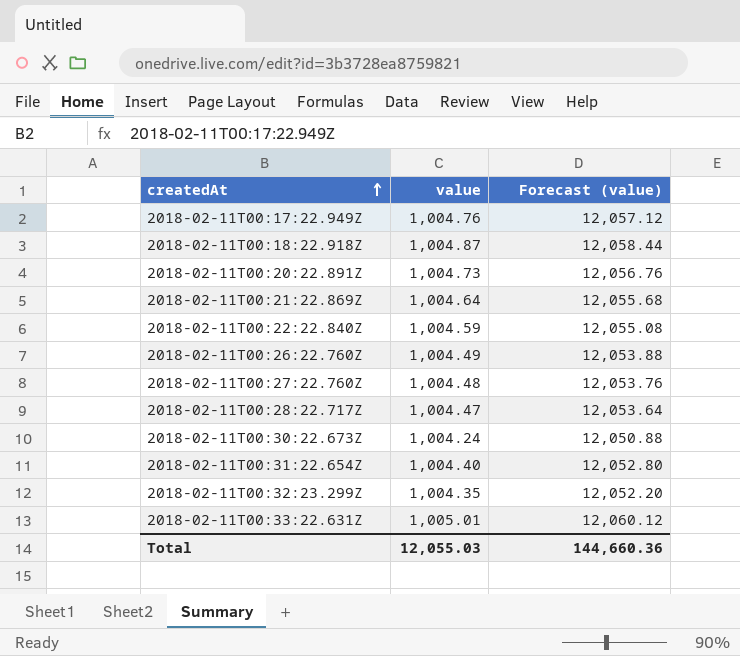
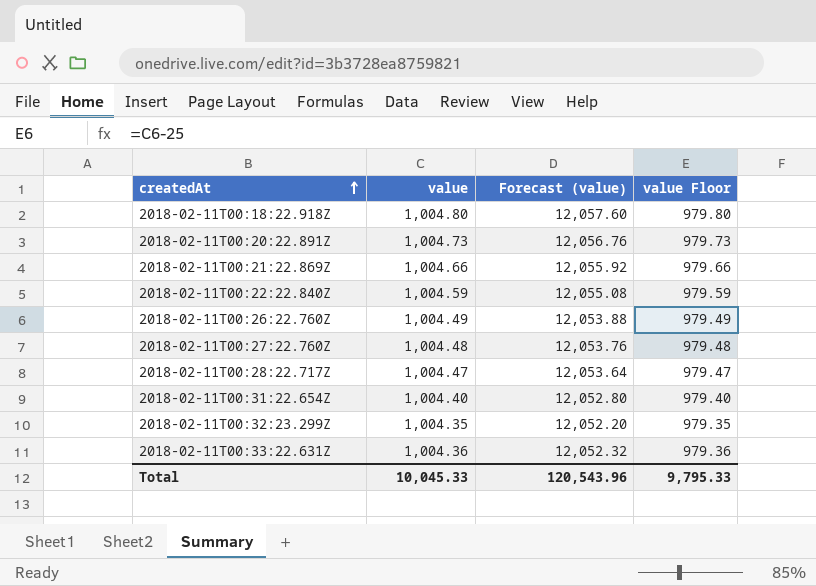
column value Floor | formula: none -> [value] - 25
row 2018-02-11T00:17:22.949Z: 1,004.76 | 12,057.12 -> none
row 2018-02-11T00:30:22.673Z: 1,004.24 | 12,050.88 -> none
2018-02-11T00:18:22.918Z | value: 1,004.87 -> 1,004.80
2018-02-11T00:18:22.918Z | Forecast (value): 12,058.44 -> 12,057.60
2018-02-11T00:21:22.869Z | value: 1,004.64 -> 1,004.66
2018-02-11T00:21:22.869Z | Forecast (value): 12,055.68 -> 12,055.92
2018-02-11T00:33:22.631Z | value: 1,005.01 -> 1,004.36
2018-02-11T00:33:22.631Z | Forecast (value): 12,060.12 -> 12,052.32
Total | value: 12,055.03 -> 10,045.33
Total | Forecast (value): 144,660.36 -> 120,543.96

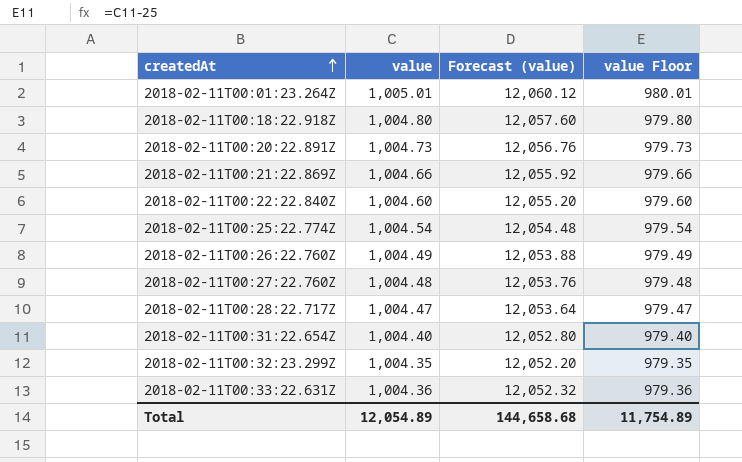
row 2018-02-11T00:01:23.264Z: none -> 1,005.01 | 12,060.12 | 980.01
2018-02-11T00:22:22.840Z | value: 1,004.59 -> 1,004.60
2018-02-11T00:22:22.840Z | Forecast (value): 12,055.08 -> 12,055.20
2018-02-11T00:22:22.840Z | value Floor: 979.59 -> 979.60
row 2018-02-11T00:25:22.774Z: none -> 1,004.54 | 12,054.48 | 979.54
Total | value: 10,045.33 -> 12,054.89
Total | Forecast (value): 120,543.96 -> 144,658.68
Total | value Floor: 9,795.33 -> 11,754.89

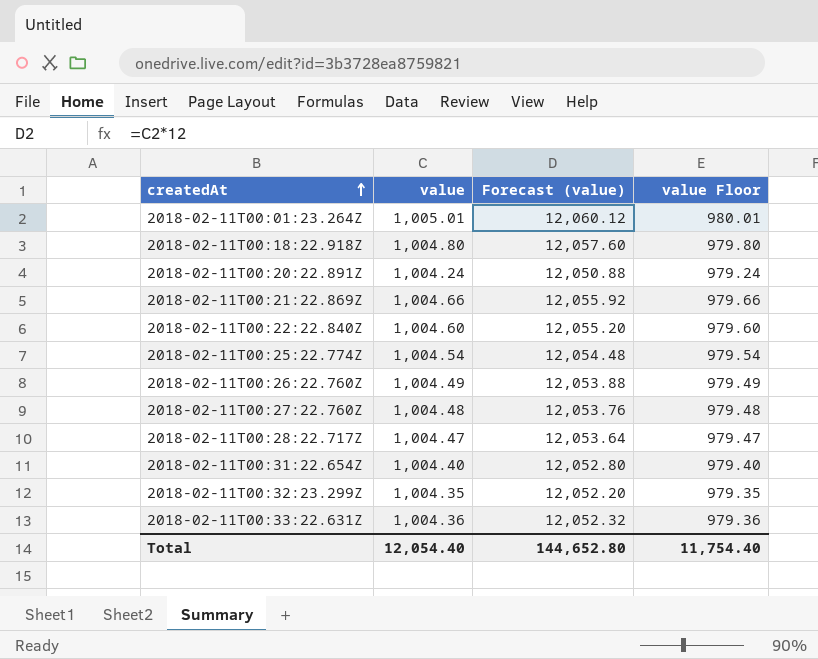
2018-02-11T00:20:22.891Z | value: 1,004.73 -> 1,004.24
2018-02-11T00:20:22.891Z | Forecast (value): 12,056.76 -> 12,050.88
2018-02-11T00:20:22.891Z | value Floor: 979.73 -> 979.24
Total | value: 12,054.89 -> 12,054.40
Total | Forecast (value): 144,658.68 -> 144,652.80
Total | value Floor: 11,754.89 -> 11,754.40

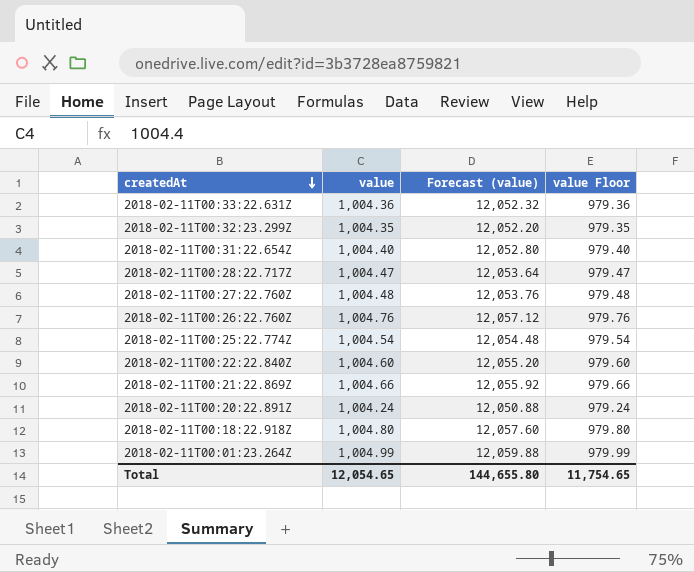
row order: createdAt ascending -> createdAt descending
2018-02-11T00:26:22.760Z | value: 1,004.49 -> 1,004.76
2018-02-11T00:26:22.760Z | Forecast (value): 12,053.88 -> 12,057.12
2018-02-11T00:26:22.760Z | value Floor: 979.49 -> 979.76
2018-02-11T00:01:23.264Z | value: 1,005.01 -> 1,004.99
2018-02-11T00:01:23.264Z | Forecast (value): 12,060.12 -> 12,059.88
2018-02-11T00:01:23.264Z | value Floor: 980.01 -> 979.99
Total | value: 12,054.40 -> 12,054.65
Total | Forecast (value): 144,652.80 -> 144,655.80
Total | value Floor: 11,754.40 -> 11,754.65

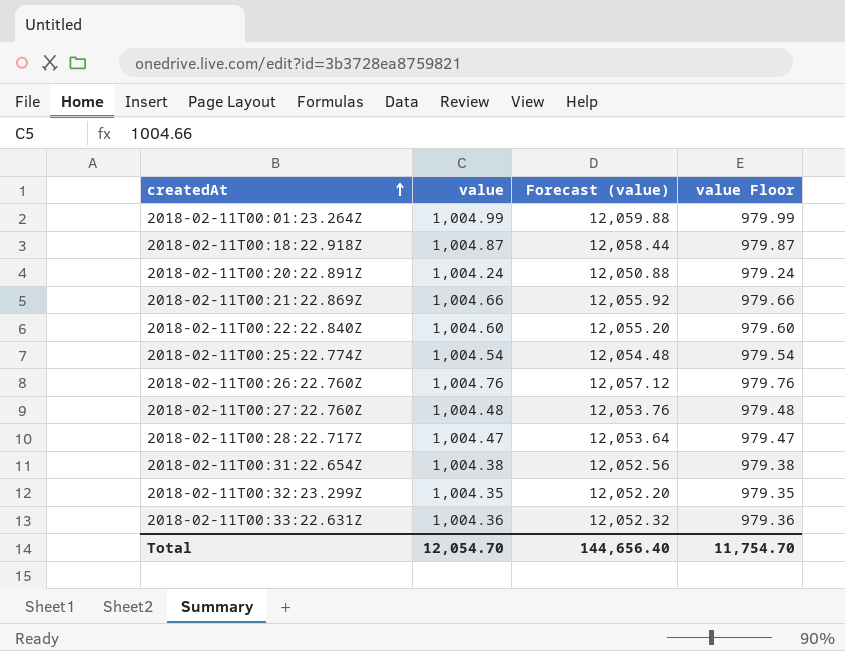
row order: createdAt descending -> createdAt ascending
2018-02-11T00:18:22.918Z | value: 1,004.80 -> 1,004.87
2018-02-11T00:18:22.918Z | Forecast (value): 12,057.60 -> 12,058.44
2018-02-11T00:18:22.918Z | value Floor: 979.80 -> 979.87
2018-02-11T00:31:22.654Z | value: 1,004.40 -> 1,004.38
2018-02-11T00:31:22.654Z | Forecast (value): 12,052.80 -> 12,052.56
2018-02-11T00:31:22.654Z | value Floor: 979.40 -> 979.38
Total | value: 12,054.65 -> 12,054.70
Total | Forecast (value): 144,655.80 -> 144,656.40
Total | value Floor: 11,754.65 -> 11,754.70

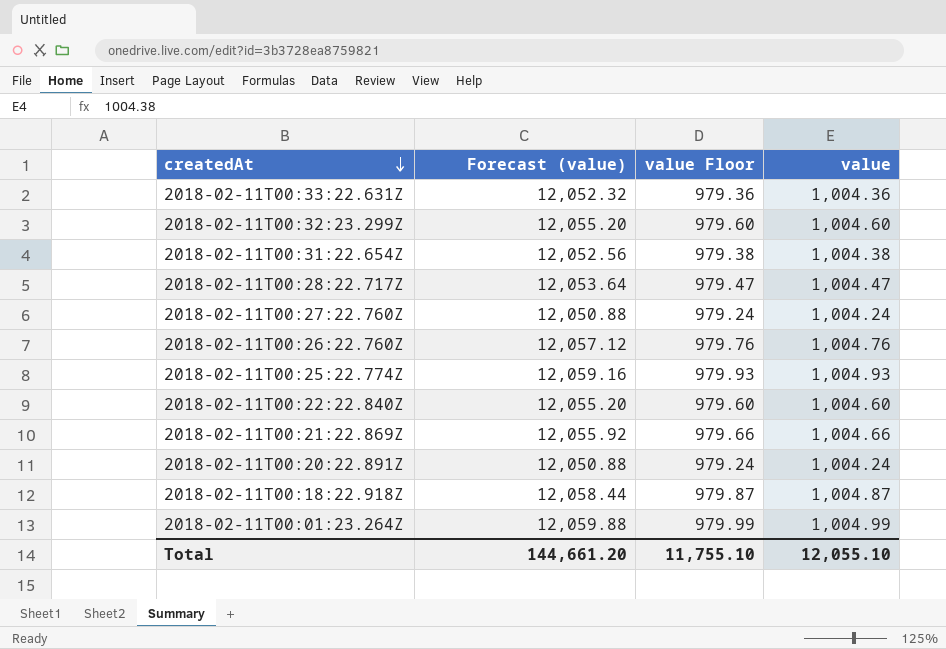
row order: createdAt ascending -> createdAt descending
column value | position: 2 -> 4
2018-02-11T00:32:23.299Z | Forecast (value): 12,052.20 -> 12,055.20
2018-02-11T00:32:23.299Z | value Floor: 979.35 -> 979.60
2018-02-11T00:32:23.299Z | value: 1,004.35 -> 1,004.60
2018-02-11T00:27:22.760Z | Forecast (value): 12,053.76 -> 12,050.88
2018-02-11T00:27:22.760Z | value Floor: 979.48 -> 979.24
2018-02-11T00:27:22.760Z | value: 1,004.48 -> 1,004.24
2018-02-11T00:25:22.774Z | Forecast (value): 12,054.48 -> 12,059.16
2018-02-11T00:25:22.774Z | value Floor: 979.54 -> 979.93
2018-02-11T00:25:22.774Z | value: 1,004.54 -> 1,004.93
Total | Forecast (value): 144,656.40 -> 144,661.20
Total | value Floor: 11,754.70 -> 11,755.10
Total | value: 12,054.70 -> 12,055.10

